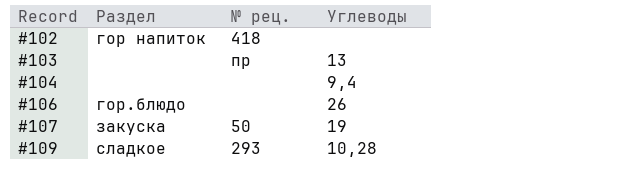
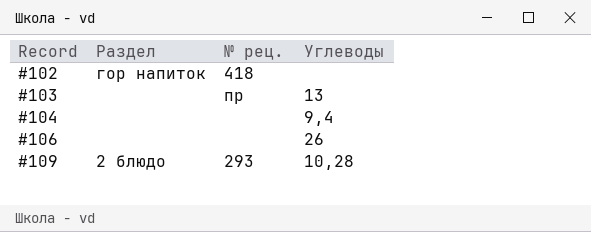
row #107: закуска | 50 | 19 -> none
#106 | Раздел: гор.блюдо -> none
#109 | Раздел: сладкое -> 2 блюдо

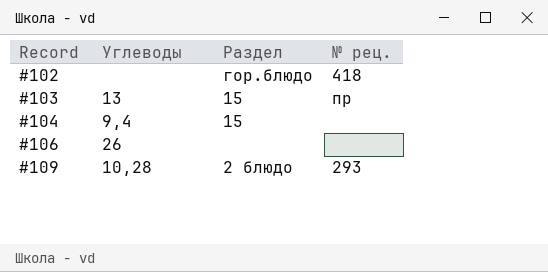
column Углеводы | position: 4 -> 2
#102 | Раздел: гор напиток -> гор.блюдо
#103 | Раздел: none -> 15
#104 | Раздел: none -> 15

